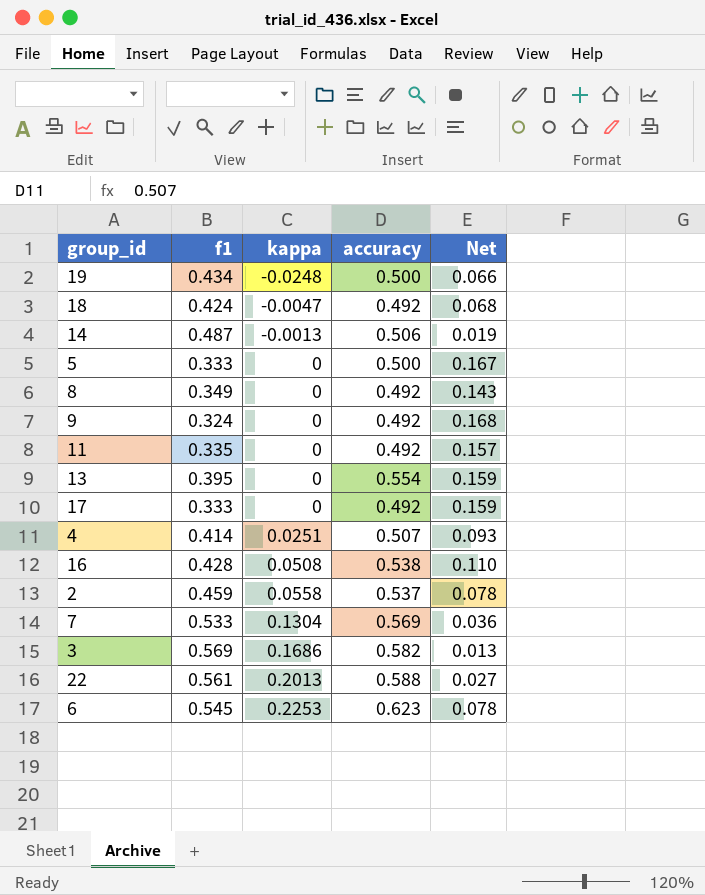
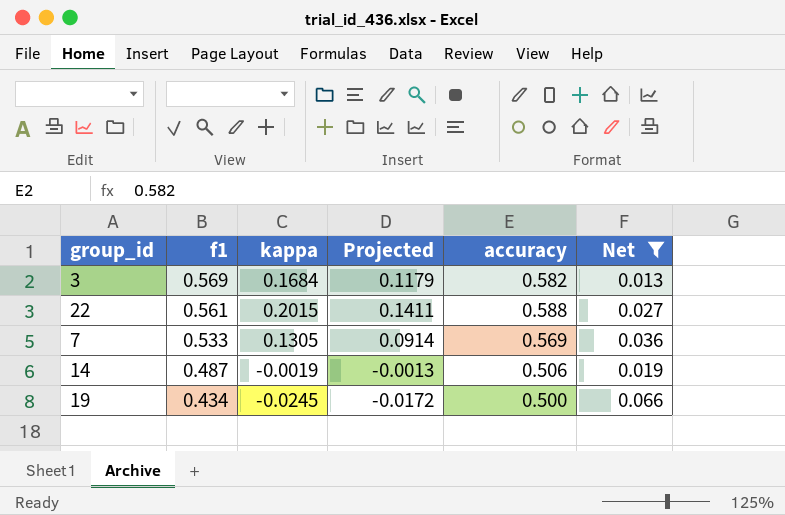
filter: none -> Net <= 0.066
row order: kappa ascending -> f1 descending
column Projected | formula: none -> [kappa] * 0.7
3 | kappa: 0.1686 -> 0.1684
22 | kappa: 0.2013 -> 0.2015
7 | kappa: 0.1304 -> 0.1305
14 | kappa: -0.0013 -> -0.0019
19 | kappa: -0.0248 -> -0.0245

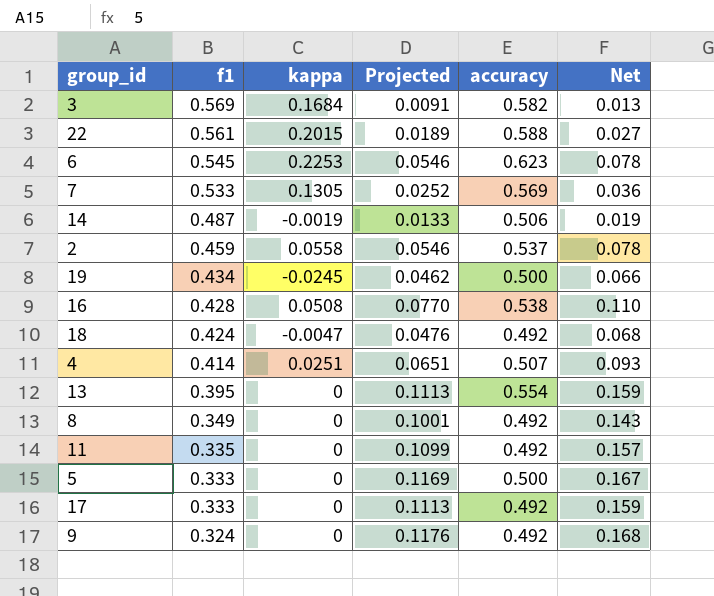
filter: Net <= 0.066 -> none
column Projected | formula: [kappa] * 0.7 -> [Net] * 0.7

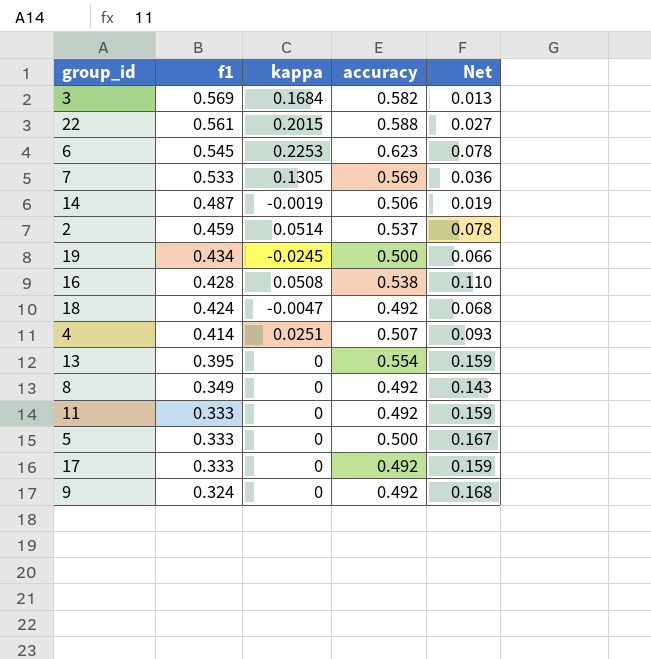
column Projected | formula: [Net] * 0.7 -> none
2 | kappa: 0.0558 -> 0.0514
11 | f1: 0.335 -> 0.333
11 | Net: 0.157 -> 0.159

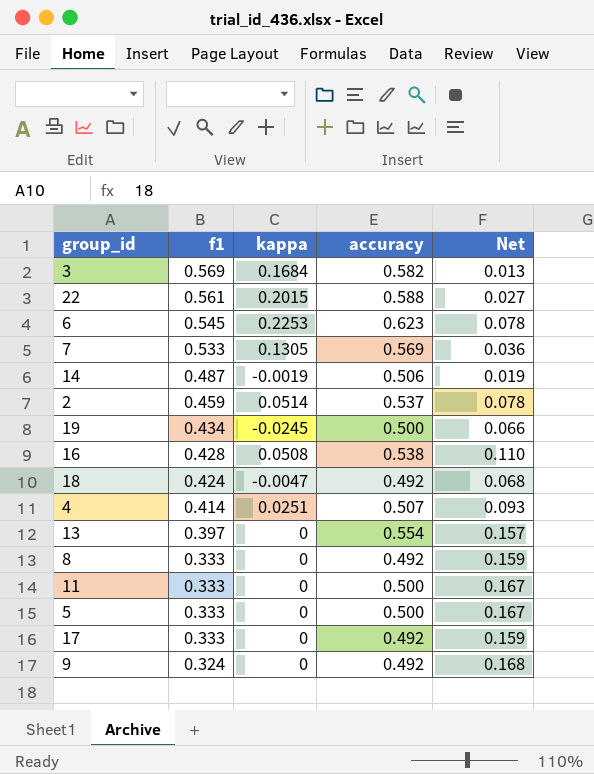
13 | f1: 0.395 -> 0.397
13 | Net: 0.159 -> 0.157
8 | f1: 0.349 -> 0.333
8 | Net: 0.143 -> 0.159
11 | accuracy: 0.492 -> 0.500
11 | Net: 0.159 -> 0.167

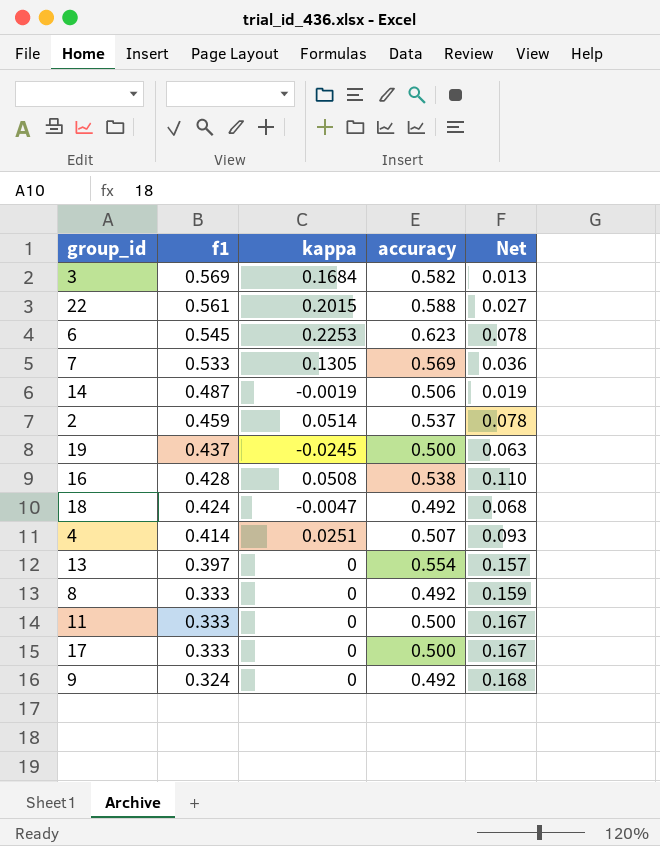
row 5: 0.333 | 0 | 0.500 | 0.167 -> none
19 | f1: 0.434 -> 0.437
19 | Net: 0.066 -> 0.063
17 | accuracy: 0.492 -> 0.500
17 | Net: 0.159 -> 0.167

